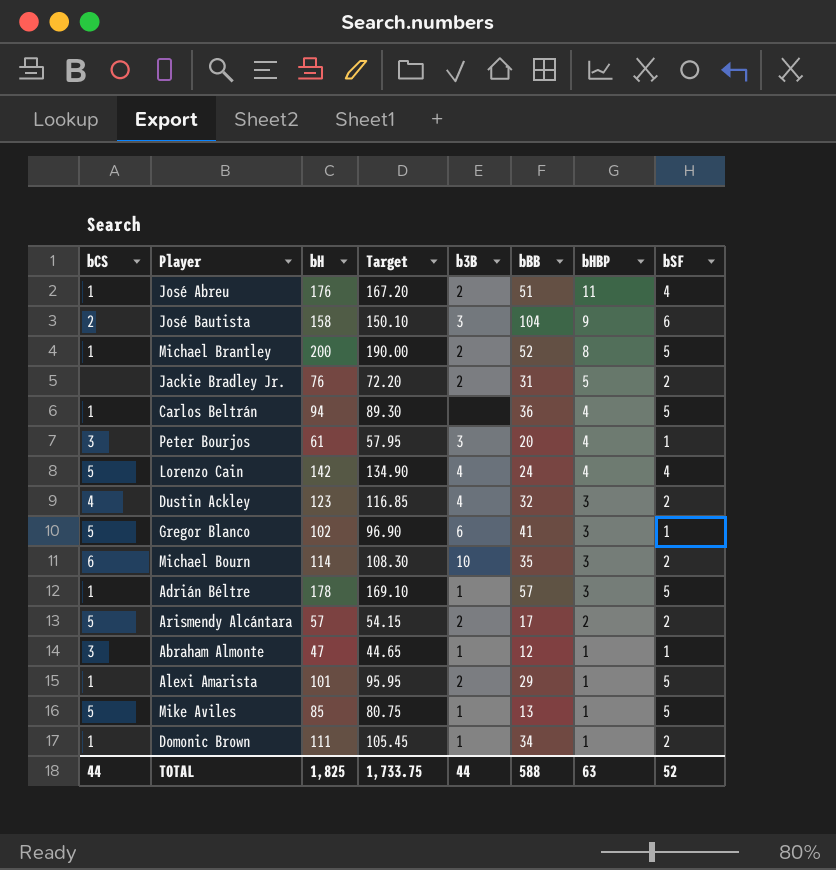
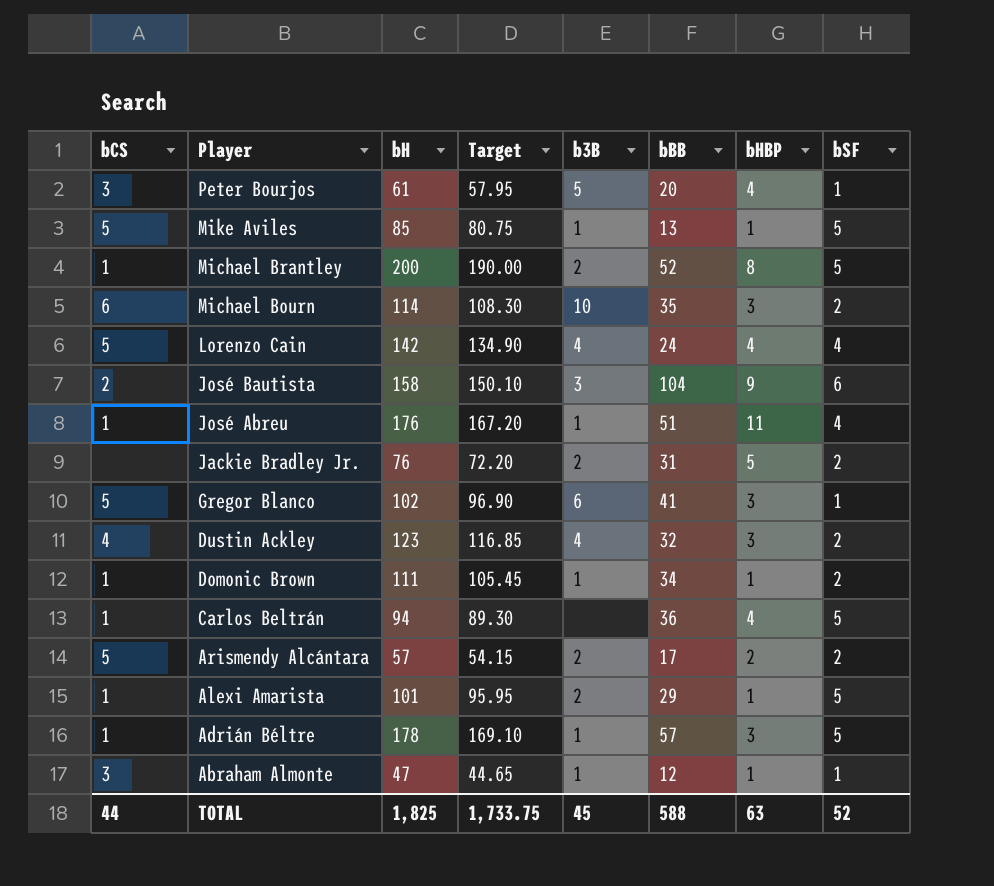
row order: bHBP descending -> Player descending
Peter Bourjos | b3B: 3 -> 5
José Abreu | b3B: 2 -> 1
TOTAL | b3B: 44 -> 45

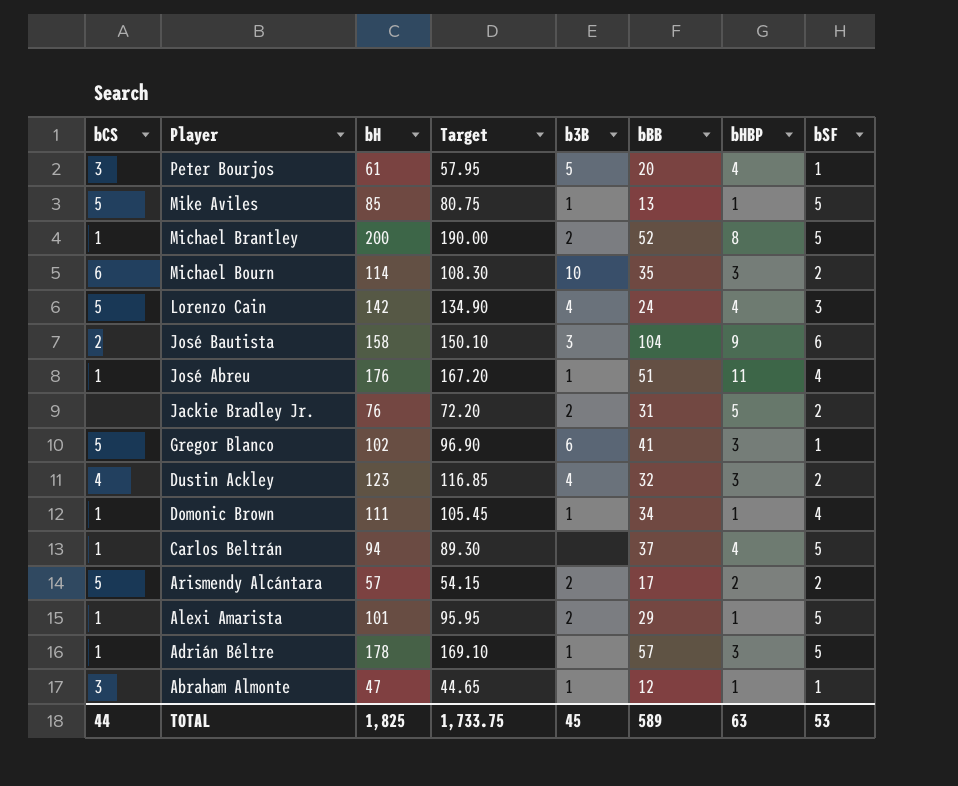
Lorenzo Cain | bSF: 4 -> 3
Domonic Brown | bSF: 2 -> 4
Carlos Beltrán | bBB: 36 -> 37
TOTAL | bBB: 588 -> 589
TOTAL | bSF: 52 -> 53

